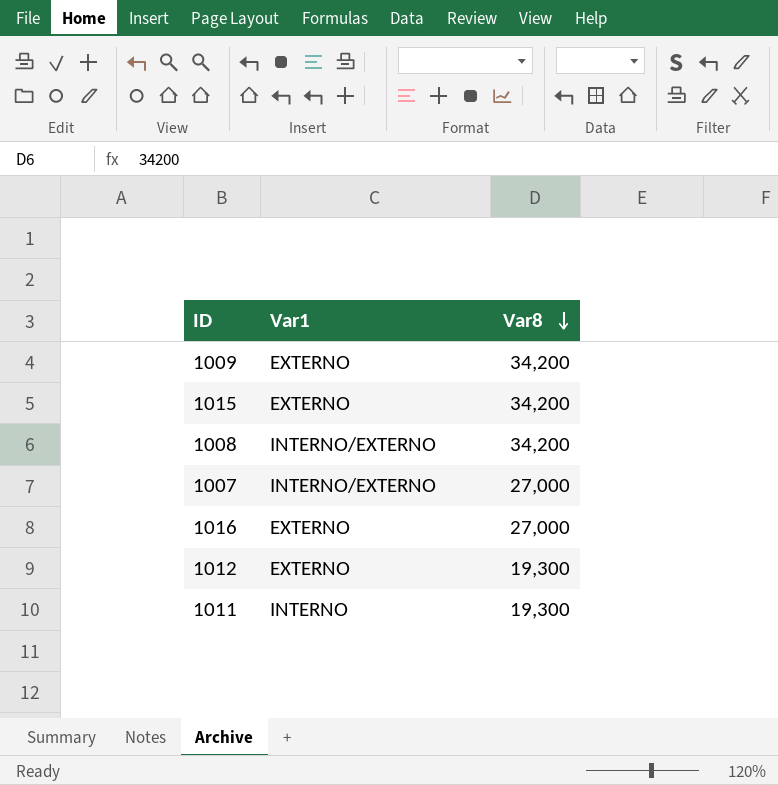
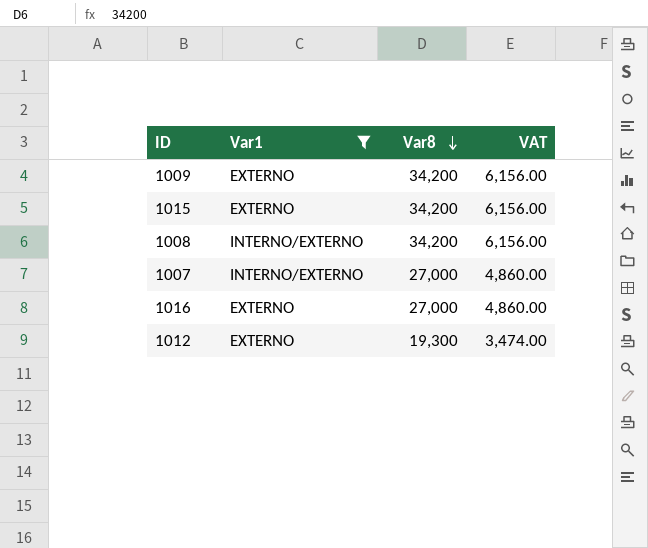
filter: none -> Var1 != INTERNO
column VAT | formula: none -> [Var8] * 0.18

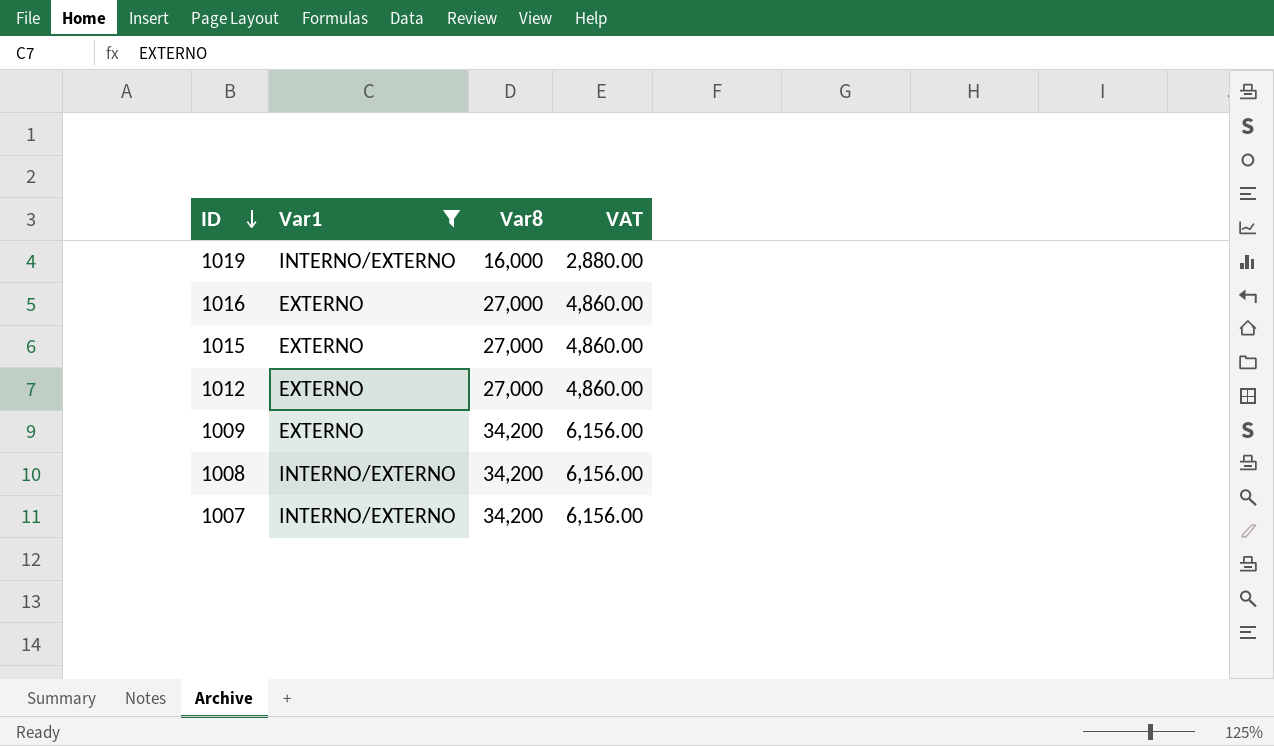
row order: Var8 descending -> ID descending
row 1019: none -> INTERNO/EXTERNO | 16,000 | 2,880.00
1015 | Var8: 34,200 -> 27,000
1015 | VAT: 6,156.00 -> 4,860.00
1012 | Var8: 19,300 -> 27,000
1012 | VAT: 3,474.00 -> 4,860.00
1007 | Var8: 27,000 -> 34,200
1007 | VAT: 4,860.00 -> 6,156.00

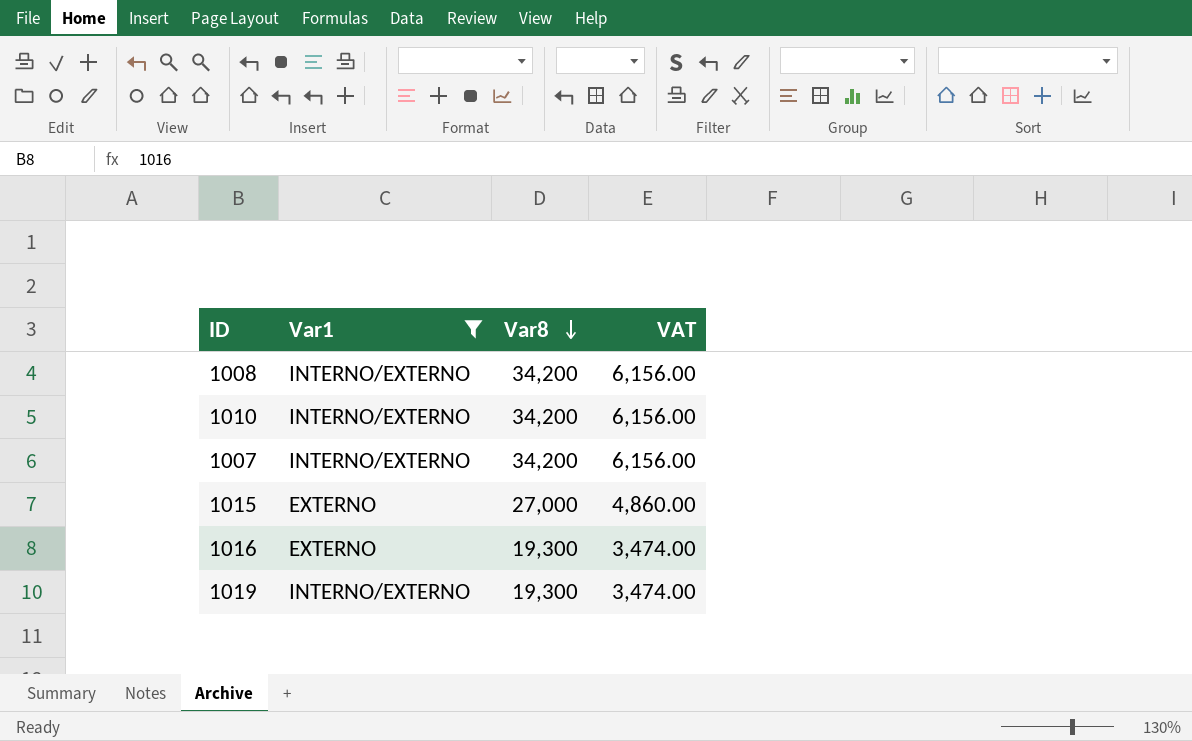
row order: ID descending -> Var8 descending
row 1012: EXTERNO | 27,000 | 4,860.00 -> none
row 1009: EXTERNO | 34,200 | 6,156.00 -> none
row 1010: none -> INTERNO/EXTERNO | 34,200 | 6,156.00
1016 | Var8: 27,000 -> 19,300
1016 | VAT: 4,860.00 -> 3,474.00
1019 | Var8: 16,000 -> 19,300
1019 | VAT: 2,880.00 -> 3,474.00

